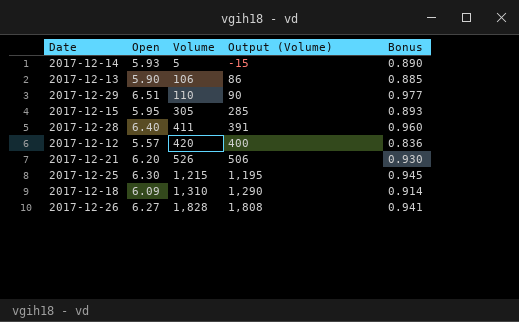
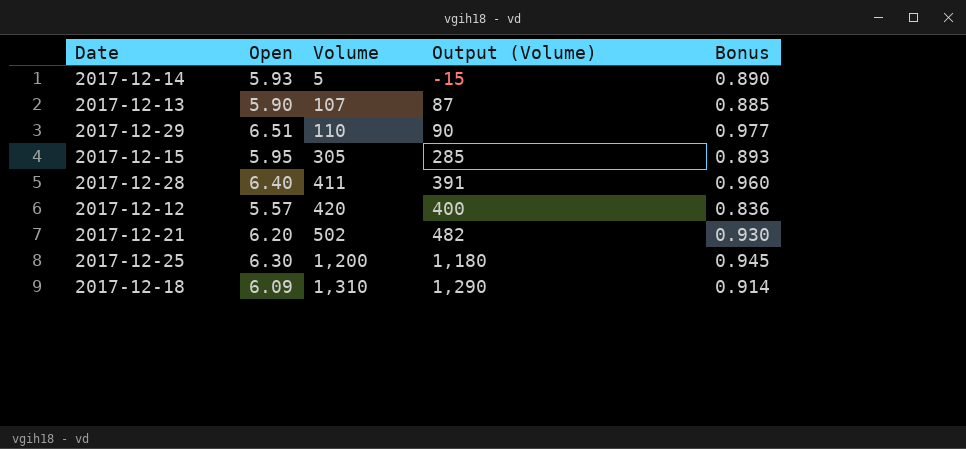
row 2017-12-26: 6.27 | 1,828 | 1,808 | 0.941 -> none
2017-12-13 | Volume: 106 -> 107
2017-12-13 | Output (Volume): 86 -> 87
2017-12-21 | Volume: 526 -> 502
2017-12-21 | Output (Volume): 506 -> 482
2017-12-25 | Volume: 1,215 -> 1,200
2017-12-25 | Output (Volume): 1,195 -> 1,180

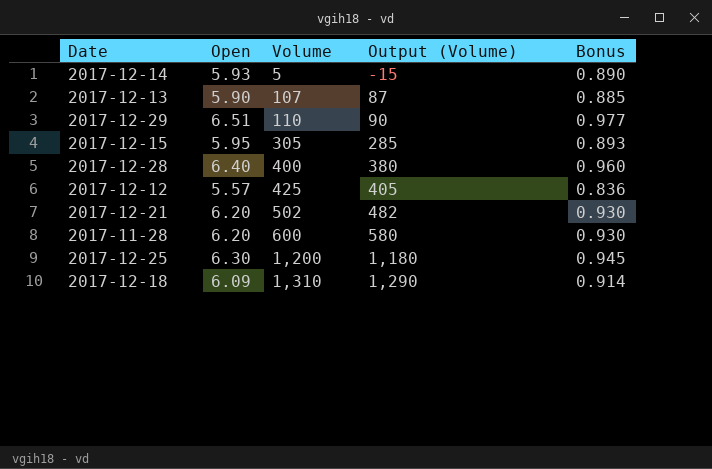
2017-12-28 | Volume: 411 -> 400
2017-12-28 | Output (Volume): 391 -> 380
2017-12-12 | Volume: 420 -> 425
2017-12-12 | Output (Volume): 400 -> 405
row 2017-11-28: none -> 6.20 | 600 | 580 | 0.930

